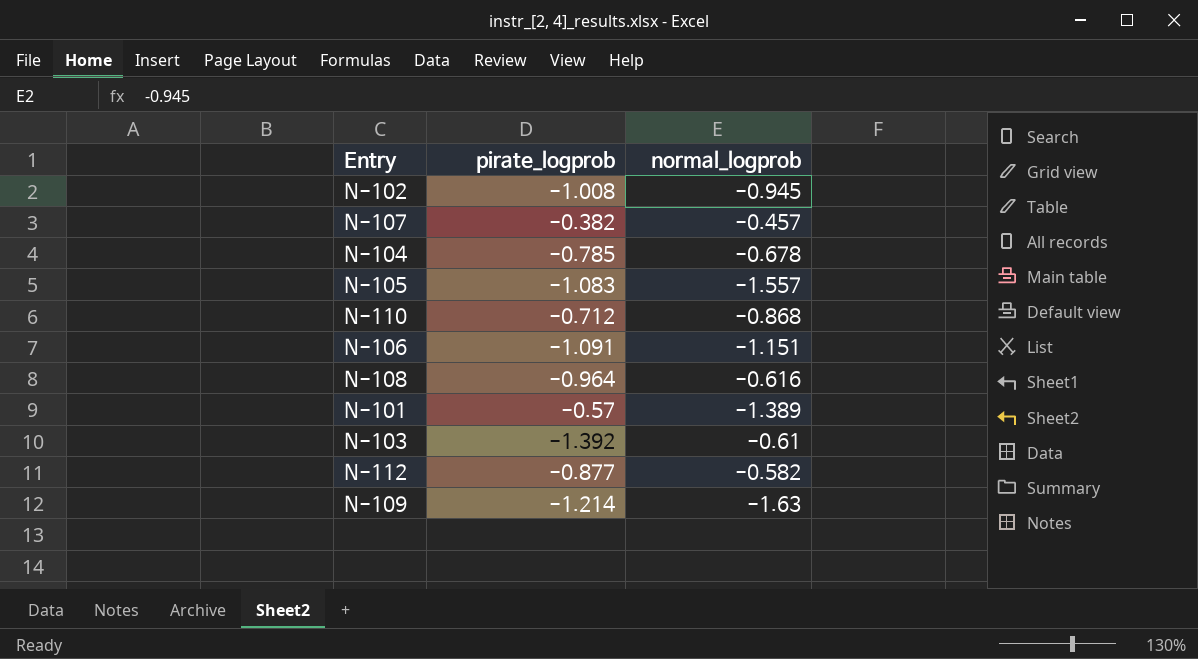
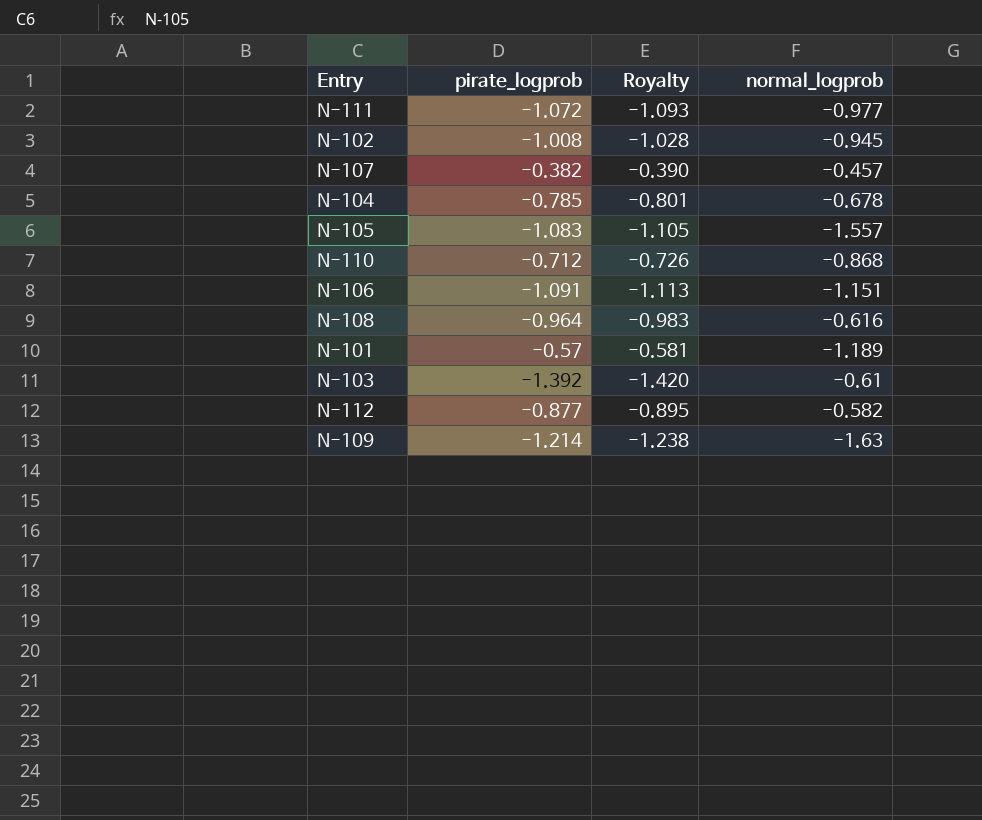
column Royalty | formula: none -> [pirate_logprob] * 1.02
row N-111: none -> -1.072 | -1.093 | -0.977
N-101 | normal_logprob: -1.389 -> -1.189

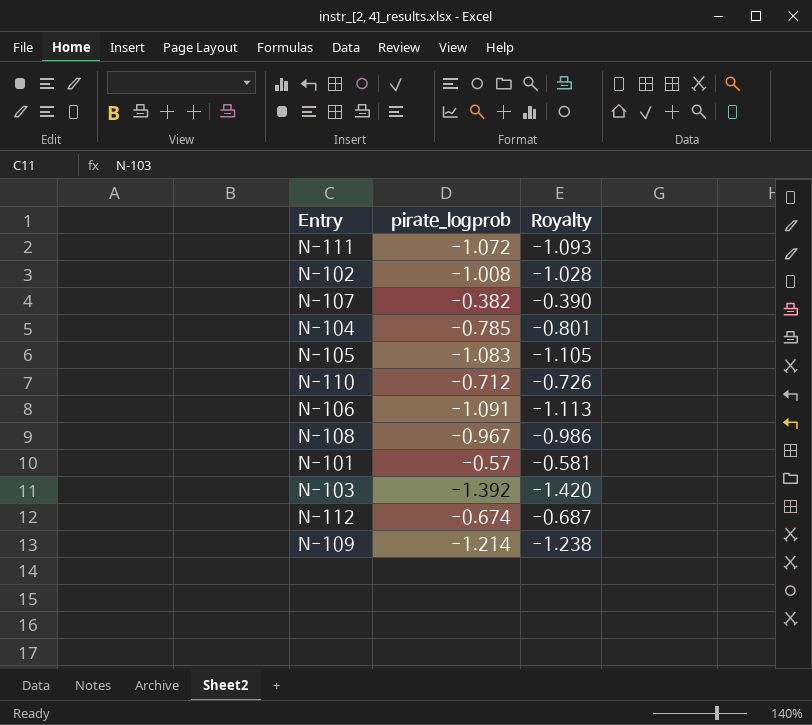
column normal_logprob | position: 4 -> none
N-108 | pirate_logprob: -0.964 -> -0.967
N-108 | Royalty: -0.983 -> -0.986
N-112 | pirate_logprob: -0.877 -> -0.674
N-112 | Royalty: -0.895 -> -0.687

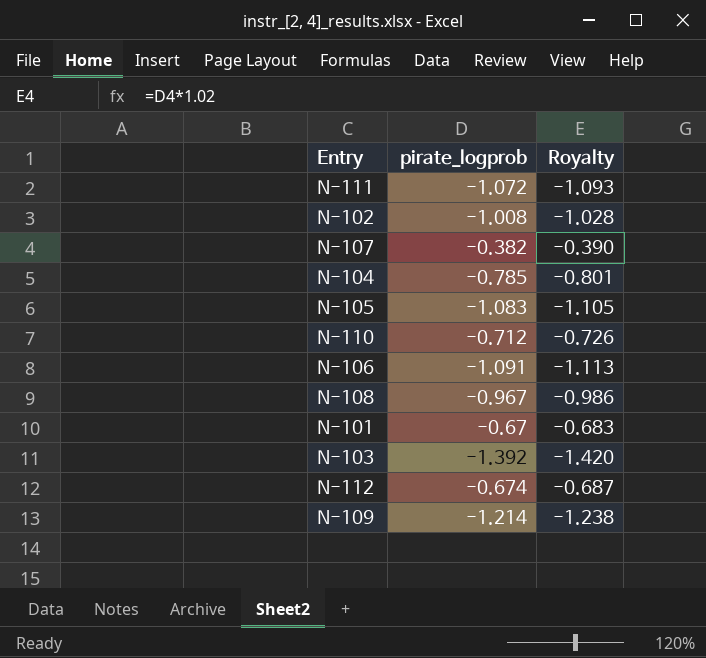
N-101 | pirate_logprob: -0.57 -> -0.67
N-101 | Royalty: -0.581 -> -0.683

